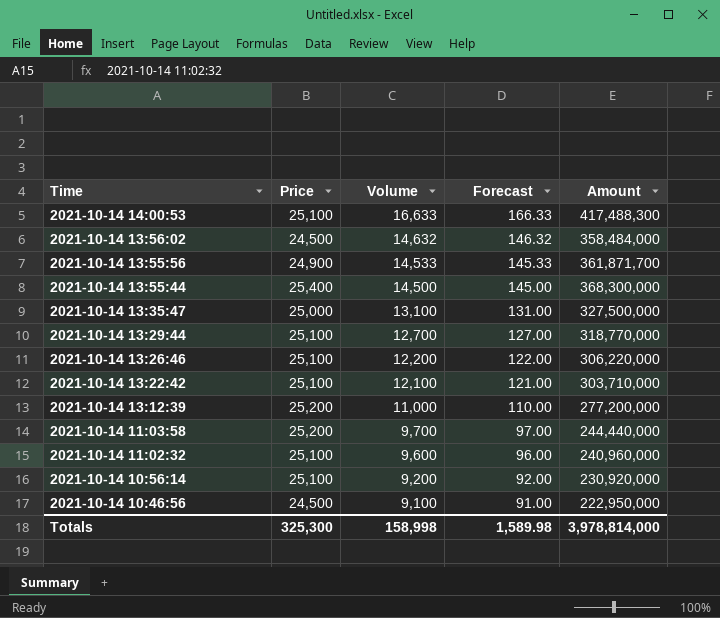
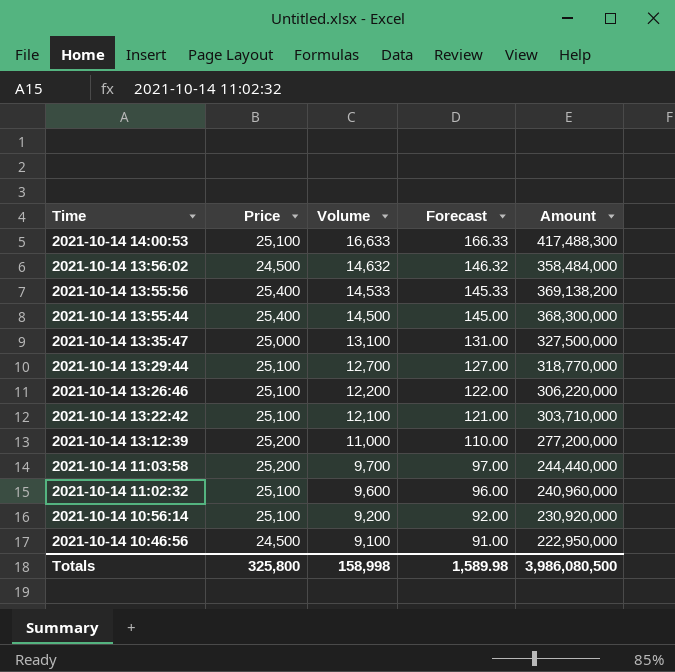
2021-10-14 13:55:56 | Price: 24,900 -> 25,400
2021-10-14 13:55:56 | Amount: 361,871,700 -> 369,138,200
Totals | Price: 325,300 -> 325,800
Totals | Amount: 3,978,814,000 -> 3,986,080,500

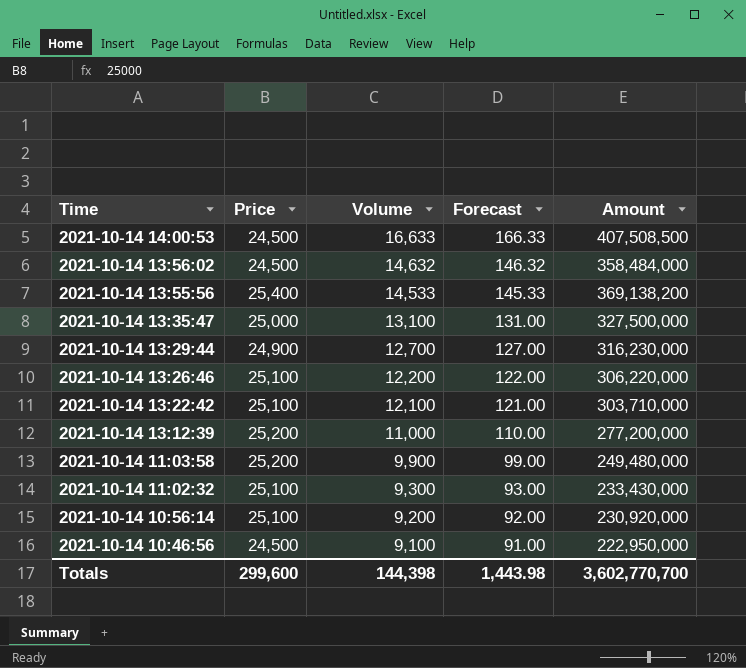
row 2021-10-14 13:55:44: 25,400 | 14,500 | 145.00 | 368,300,000 -> none
2021-10-14 14:00:53 | Price: 25,100 -> 24,500
2021-10-14 14:00:53 | Amount: 417,488,300 -> 407,508,500
2021-10-14 13:29:44 | Price: 25,100 -> 24,900
2021-10-14 13:29:44 | Amount: 318,770,000 -> 316,230,000
2021-10-14 11:03:58 | Volume: 9,700 -> 9,900
2021-10-14 11:03:58 | Forecast: 97.00 -> 99.00
2021-10-14 11:03:58 | Amount: 244,440,000 -> 249,480,000
2021-10-14 11:02:32 | Volume: 9,600 -> 9,300
2021-10-14 11:02:32 | Forecast: 96.00 -> 93.00
2021-10-14 11:02:32 | Amount: 240,960,000 -> 233,430,000
Totals | Price: 325,800 -> 299,600
Totals | Volume: 158,998 -> 144,398
Totals | Forecast: 1,589.98 -> 1,443.98
Totals | Amount: 3,986,080,500 -> 3,602,770,700

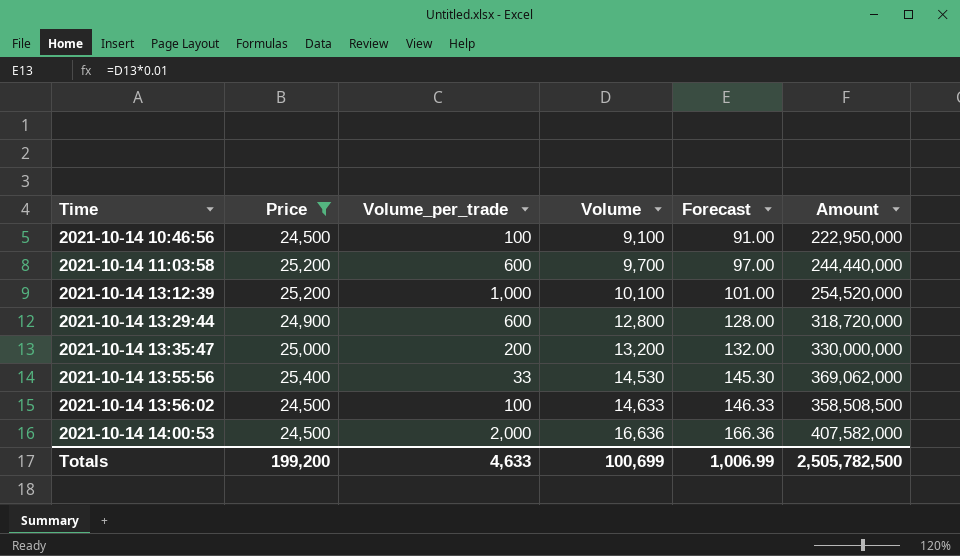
filter: none -> Price != 25,100
row order: Time descending -> Time ascending
column Volume_per_trade | position: none -> 3
2021-10-14 11:03:58 | Volume: 9,900 -> 9,700
2021-10-14 11:03:58 | Forecast: 99.00 -> 97.00
2021-10-14 11:03:58 | Amount: 249,480,000 -> 244,440,000
2021-10-14 13:12:39 | Volume: 11,000 -> 10,100
2021-10-14 13:12:39 | Forecast: 110.00 -> 101.00
2021-10-14 13:12:39 | Amount: 277,200,000 -> 254,520,000
2021-10-14 13:29:44 | Volume: 12,700 -> 12,800
2021-10-14 13:29:44 | Forecast: 127.00 -> 128.00
2021-10-14 13:29:44 | Amount: 316,230,000 -> 318,720,000
2021-10-14 13:35:47 | Volume: 13,100 -> 13,200
2021-10-14 13:35:47 | Forecast: 131.00 -> 132.00
2021-10-14 13:35:47 | Amount: 327,500,000 -> 330,000,000
2021-10-14 13:55:56 | Volume: 14,533 -> 14,530
2021-10-14 13:55:56 | Forecast: 145.33 -> 145.30
2021-10-14 13:55:56 | Amount: 369,138,200 -> 369,062,000
2021-10-14 13:56:02 | Volume: 14,632 -> 14,633
2021-10-14 13:56:02 | Forecast: 146.32 -> 146.33
2021-10-14 13:56:02 | Amount: 358,484,000 -> 358,508,500
2021-10-14 14:00:53 | Volume: 16,633 -> 16,636
2021-10-14 14:00:53 | Forecast: 166.33 -> 166.36
2021-10-14 14:00:53 | Amount: 407,508,500 -> 407,582,000
Totals | Price: 299,600 -> 199,200
Totals | Volume: 144,398 -> 100,699
Totals | Forecast: 1,443.98 -> 1,006.99
Totals | Amount: 3,602,770,700 -> 2,505,782,500

